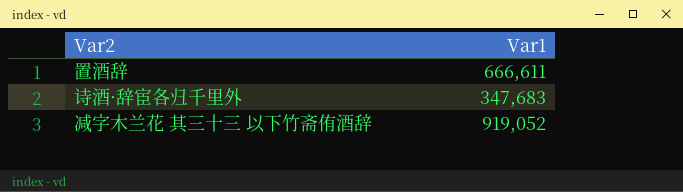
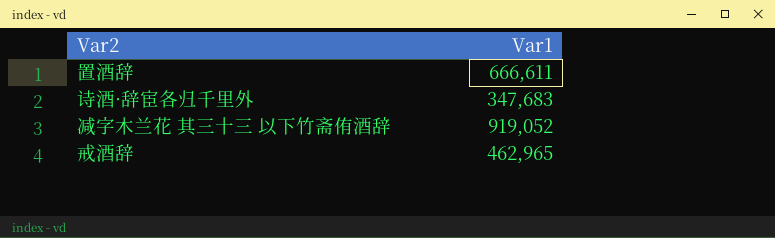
row 戒酒辞: none -> 462,965

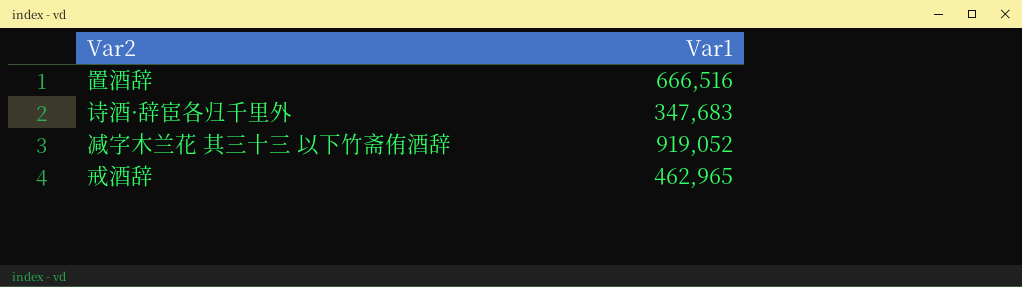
置酒辞 | Var1: 666,611 -> 666,516

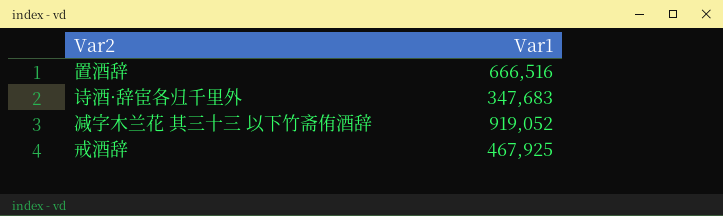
戒酒辞 | Var1: 462,965 -> 467,925

